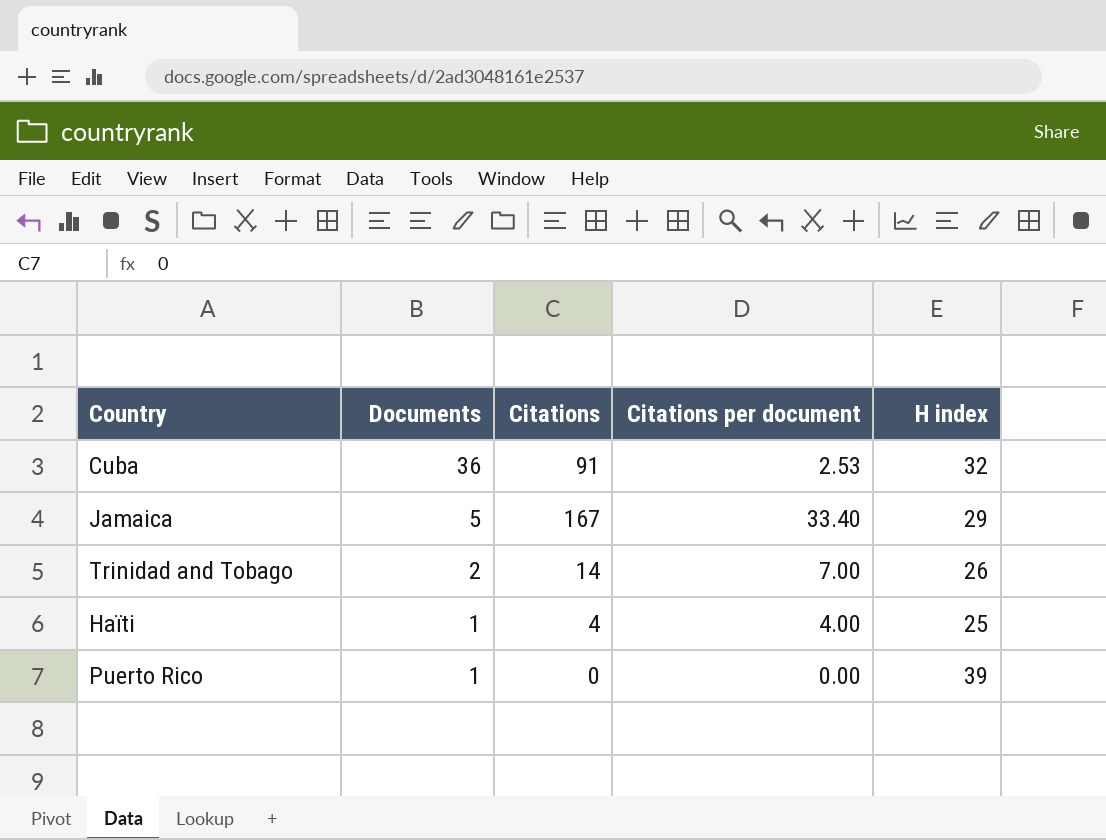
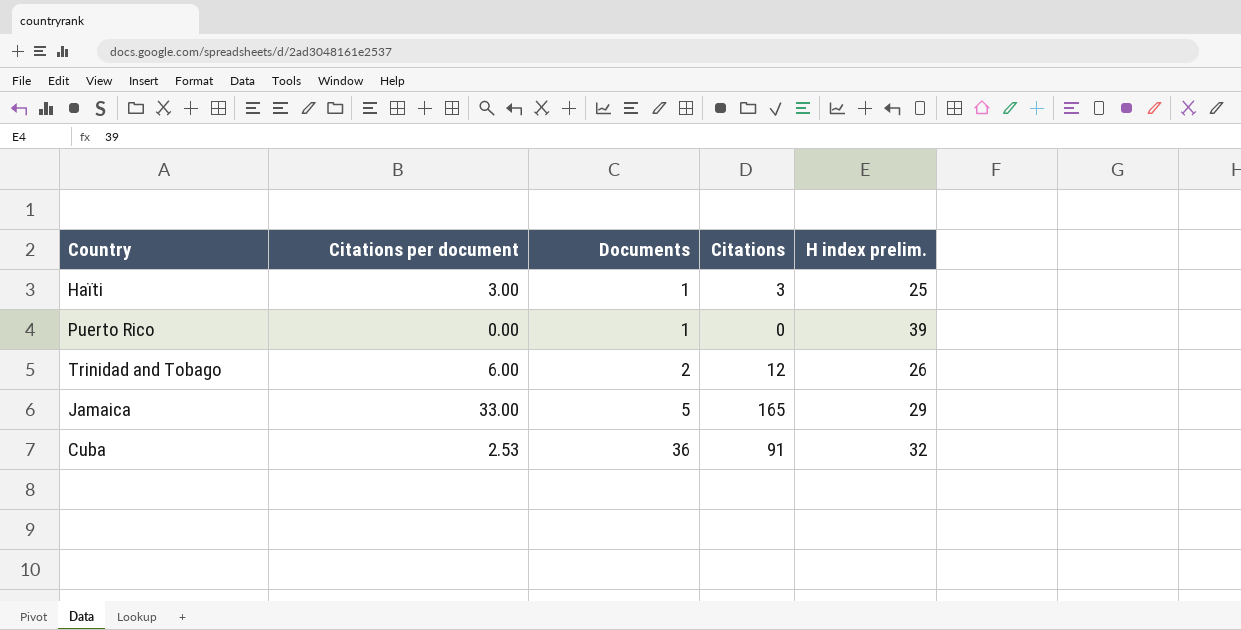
row order: Documents descending -> Documents ascending
column Citations per document | position: 4 -> 2
column name: H index -> H index prelim.
Haïti | Citations per document: 4.00 -> 3.00
Haïti | Citations: 4 -> 3
Trinidad and Tobago | Citations per document: 7.00 -> 6.00
Trinidad and Tobago | Citations: 14 -> 12
Jamaica | Citations per document: 33.40 -> 33.00
Jamaica | Citations: 167 -> 165

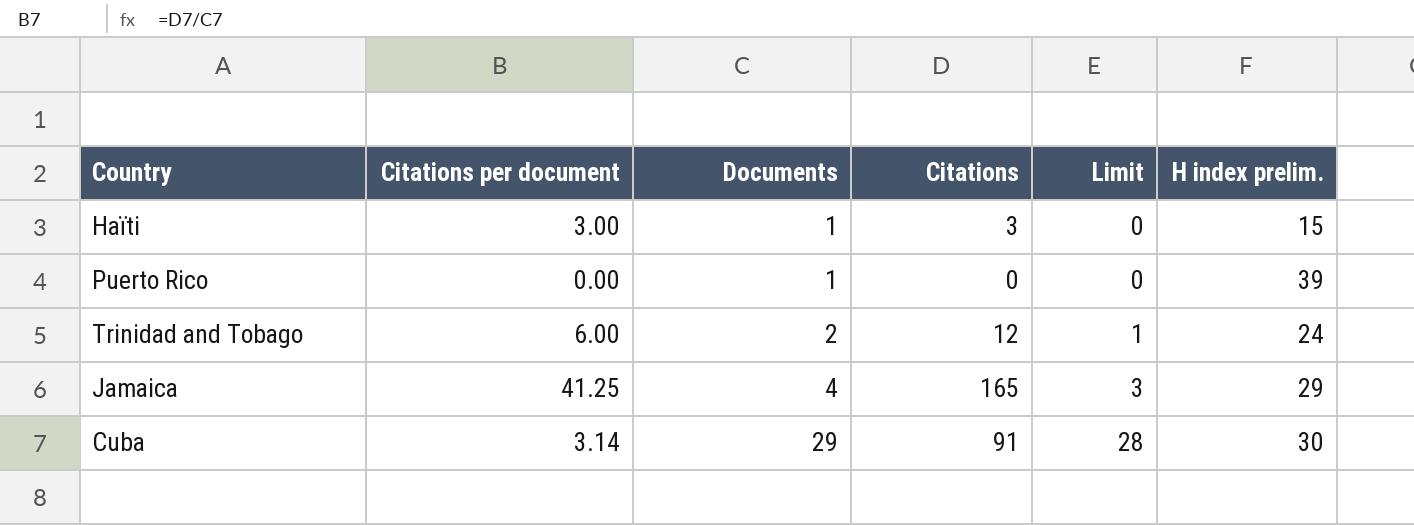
column Limit | formula: none -> [Documents] - 1
Haïti | H index prelim.: 25 -> 15
Trinidad and Tobago | H index prelim.: 26 -> 24
Jamaica | Citations per document: 33.00 -> 41.25
Jamaica | Documents: 5 -> 4
Cuba | Citations per document: 2.53 -> 3.14
Cuba | Documents: 36 -> 29
Cuba | H index prelim.: 32 -> 30

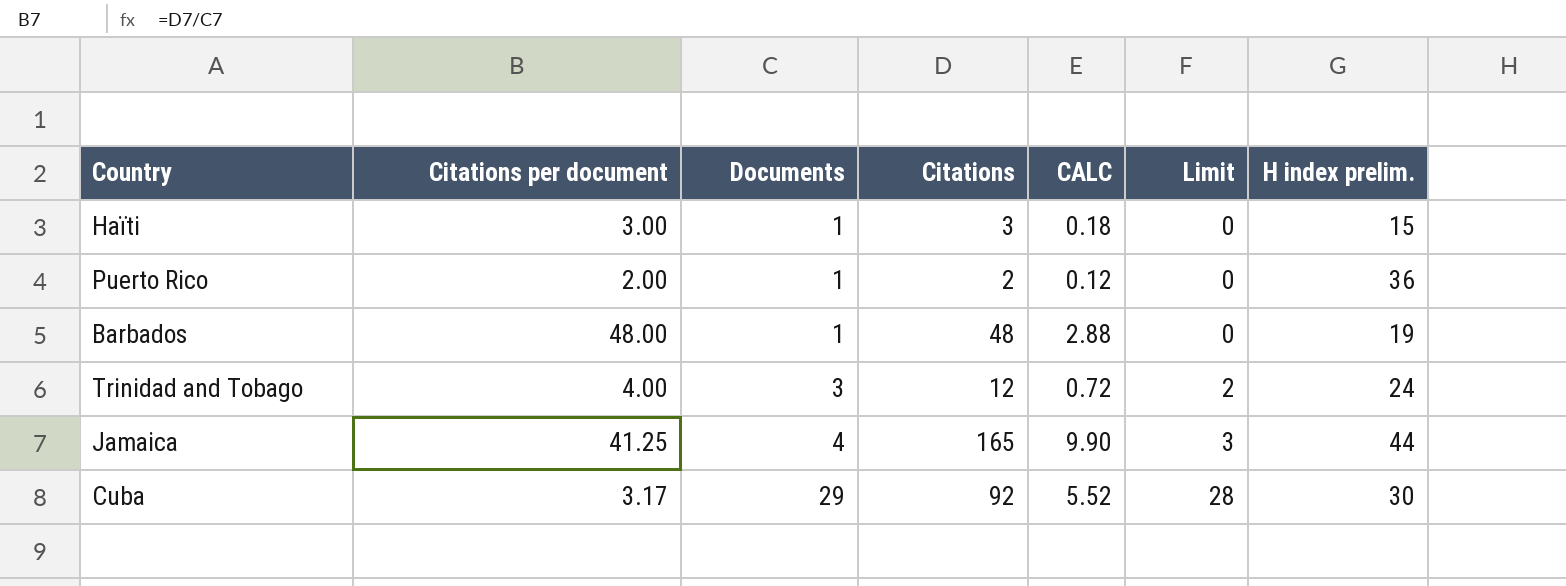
column CALC | formula: none -> [Citations] * 0.06
Puerto Rico | Citations per document: 0.00 -> 2.00
Puerto Rico | Citations: 0 -> 2
Puerto Rico | H index prelim.: 39 -> 36
row Barbados: none -> 48.00 | 1 | 48 | 2.88 | 0 | 19
Trinidad and Tobago | Citations per document: 6.00 -> 4.00
Trinidad and Tobago | Documents: 2 -> 3
Trinidad and Tobago | Limit: 1 -> 2
Jamaica | H index prelim.: 29 -> 44
Cuba | Citations per document: 3.14 -> 3.17
Cuba | Citations: 91 -> 92

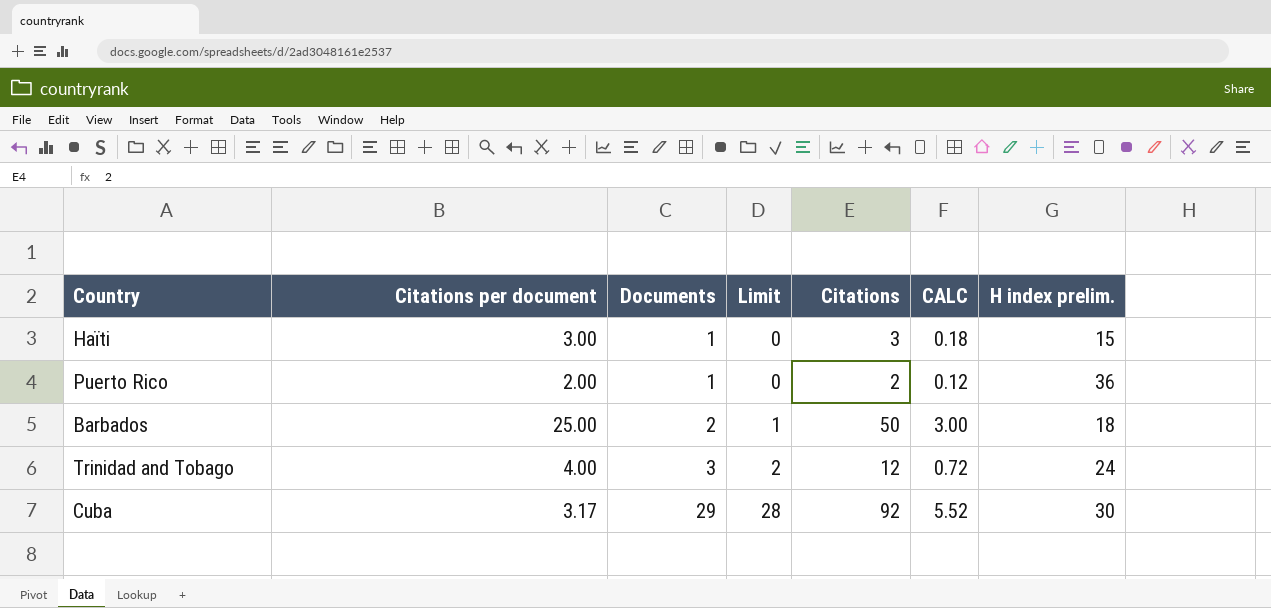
column Limit | position: 6 -> 4
row Jamaica: 41.25 | 4 | 165 | 9.90 | 3 | 44 -> none
Barbados | Citations per document: 48.00 -> 25.00
Barbados | Documents: 1 -> 2
Barbados | Limit: 0 -> 1
Barbados | Citations: 48 -> 50
Barbados | CALC: 2.88 -> 3.00
Barbados | H index prelim.: 19 -> 18

